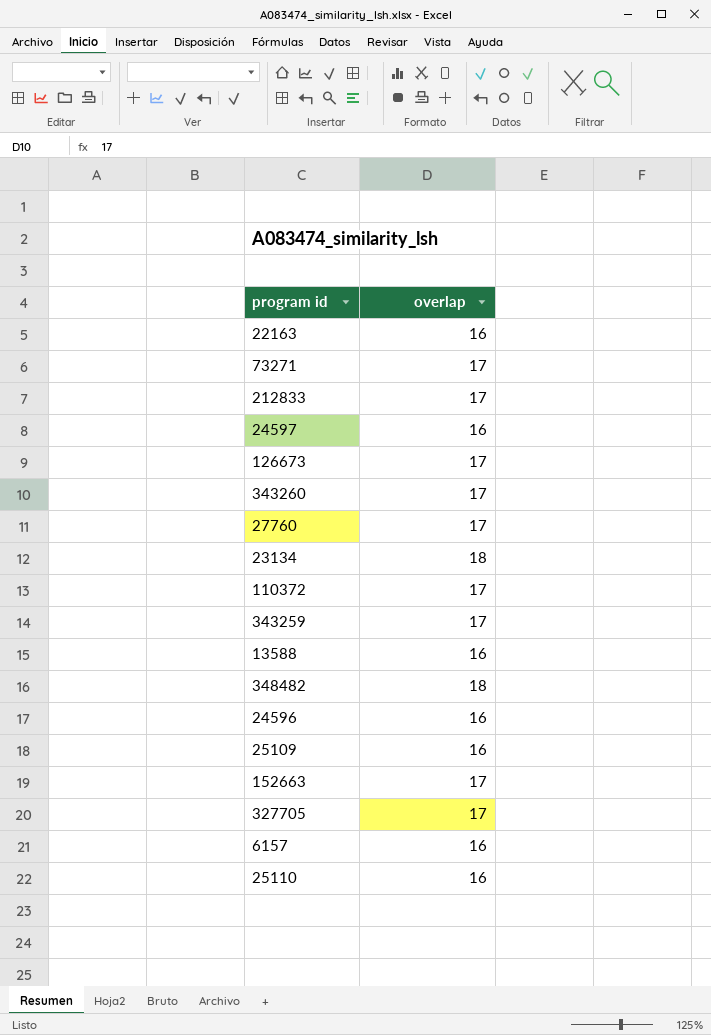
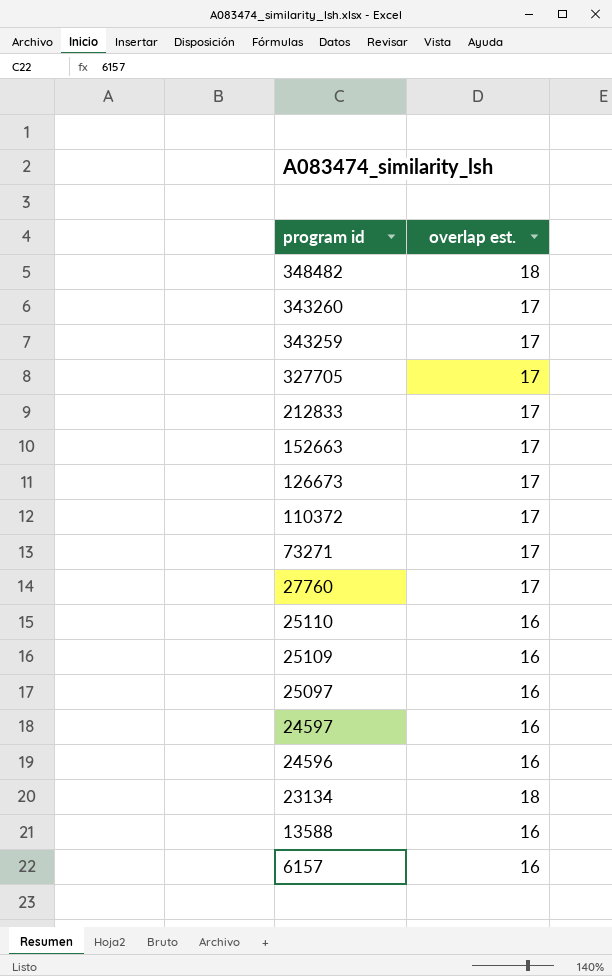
row order: none -> program id descending
column name: overlap -> overlap est.
row 22163: 16 -> none
row 25097: none -> 16

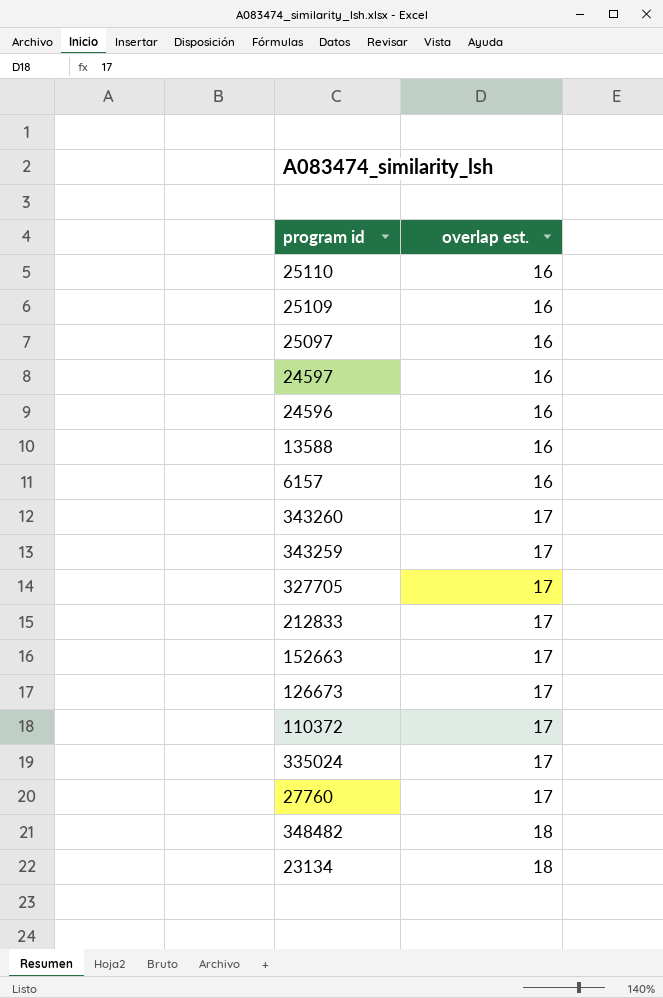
row order: program id descending -> overlap est. ascending
row 73271: 17 -> none
row 335024: none -> 17

